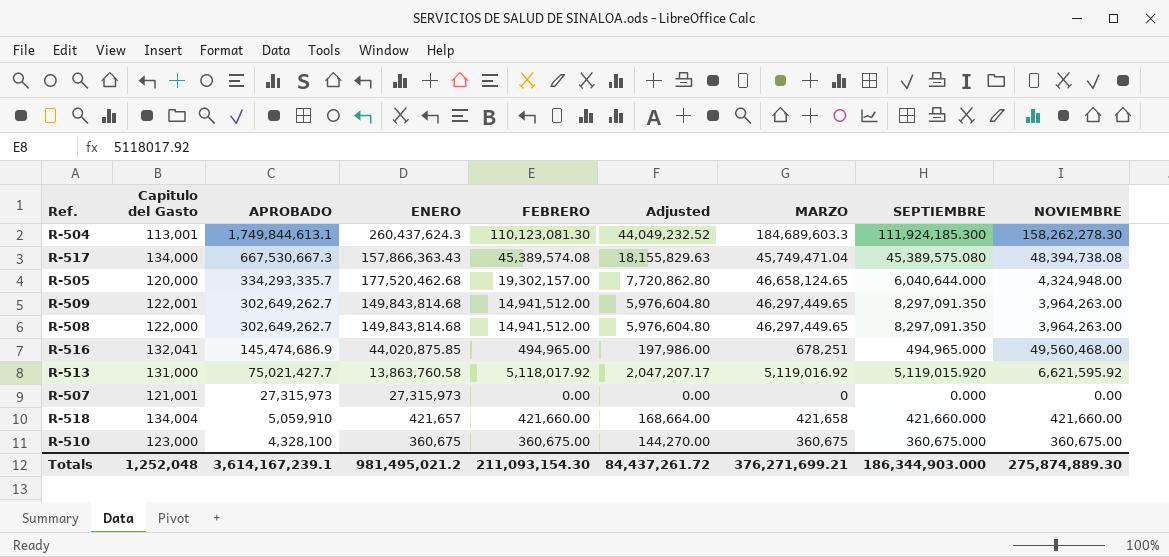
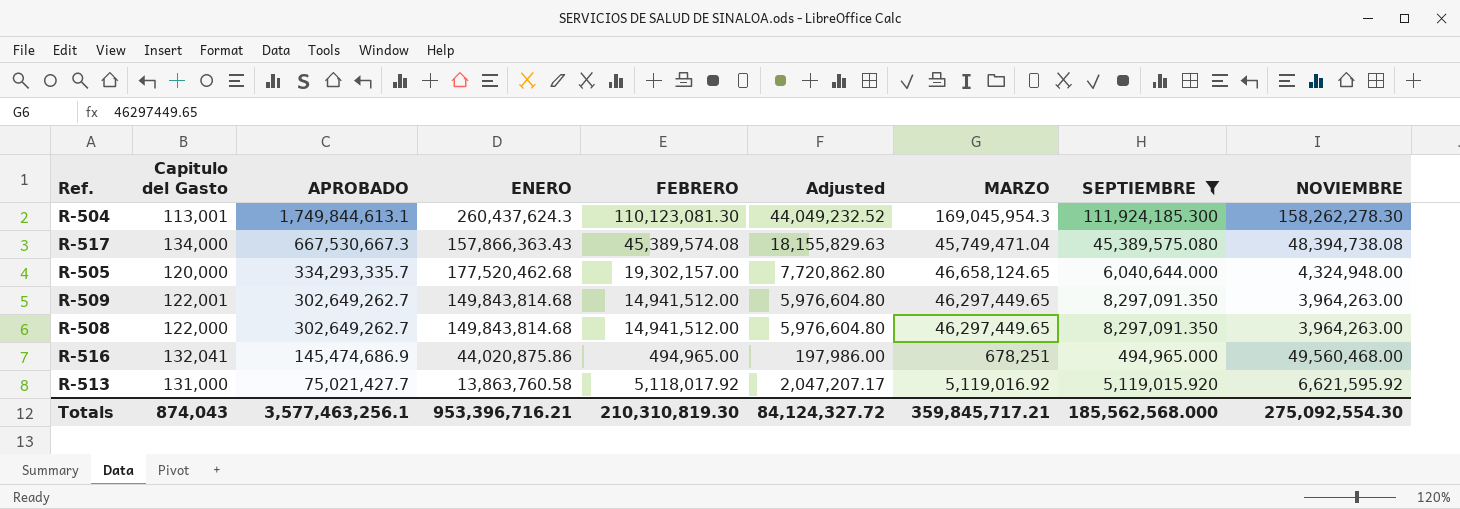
filter: none -> SEPTIEMBRE >= 494,965.000
R-504 | MARZO: 184,689,603.3 -> 169,045,954.3
R-516 | ENERO: 44,020,875.85 -> 44,020,875.86
Totals | Capitulo del Gasto: 1,252,048 -> 874,043
Totals | APROBADO: 3,614,167,239.1 -> 3,577,463,256.1
Totals | ENERO: 981,495,021.2 -> 953,396,716.21
Totals | FEBRERO: 211,093,154.30 -> 210,310,819.30
Totals | Adjusted: 84,437,261.72 -> 84,124,327.72
Totals | MARZO: 376,271,699.21 -> 359,845,717.21
Totals | SEPTIEMBRE: 186,344,903.000 -> 185,562,568.000
Totals | NOVIEMBRE: 275,874,889.30 -> 275,092,554.30

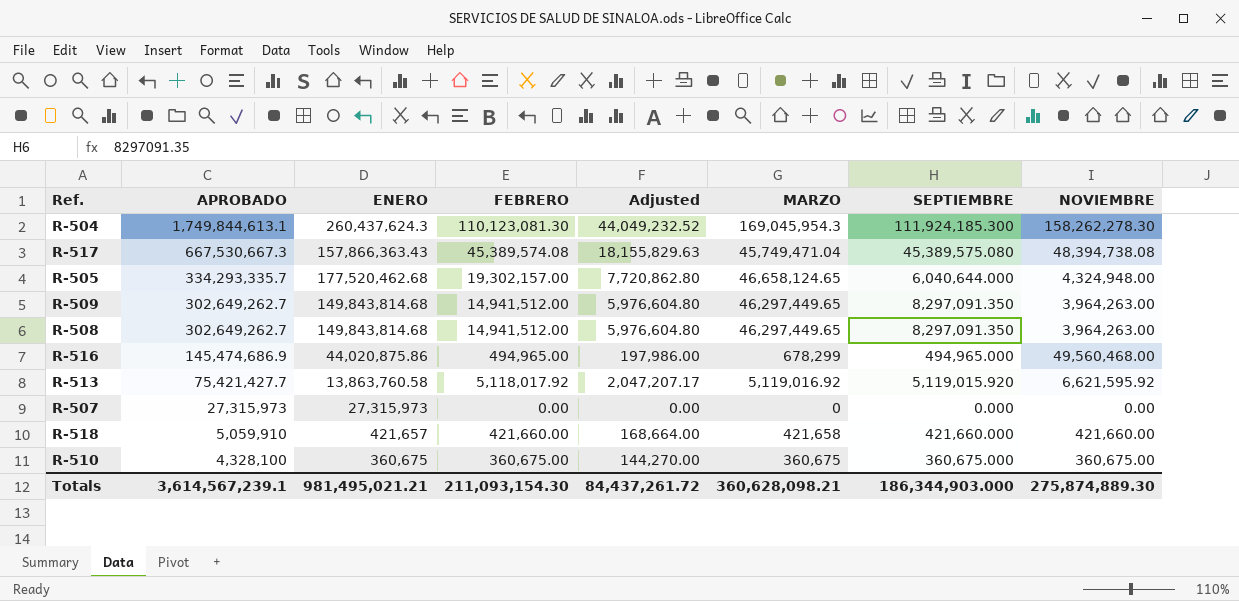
filter: SEPTIEMBRE >= 494,965.000 -> none
column Capitulo del Gasto | position: 2 -> none
R-516 | MARZO: 678,251 -> 678,299
R-513 | APROBADO: 75,021,427.7 -> 75,421,427.7
Totals | APROBADO: 3,577,463,256.1 -> 3,614,567,239.1
Totals | ENERO: 953,396,716.21 -> 981,495,021.21
Totals | FEBRERO: 210,310,819.30 -> 211,093,154.30
Totals | Adjusted: 84,124,327.72 -> 84,437,261.72
Totals | MARZO: 359,845,717.21 -> 360,628,098.21
Totals | SEPTIEMBRE: 185,562,568.000 -> 186,344,903.000
Totals | NOVIEMBRE: 275,092,554.30 -> 275,874,889.30

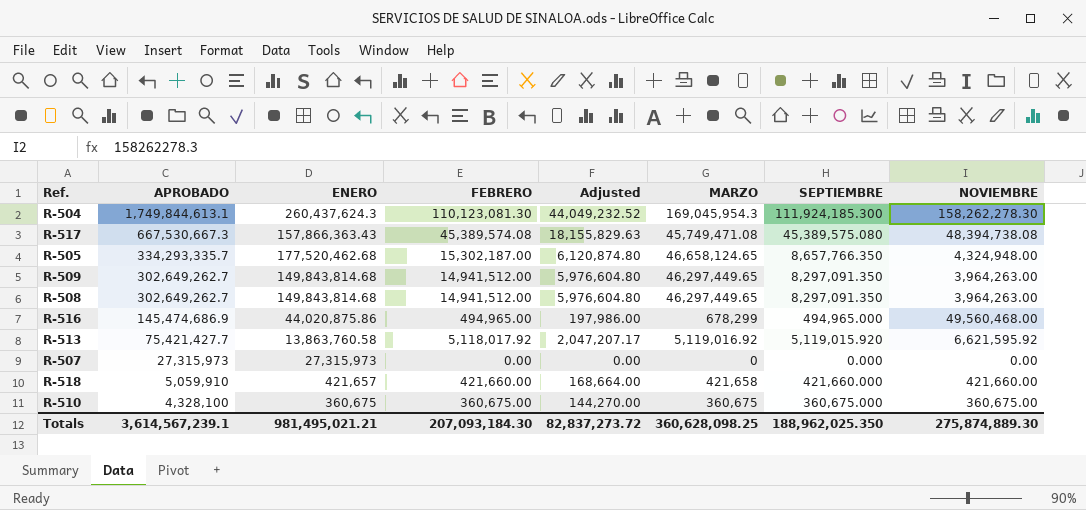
R-517 | MARZO: 45,749,471.04 -> 45,749,471.08
R-505 | FEBRERO: 19,302,157.00 -> 15,302,187.00
R-505 | Adjusted: 7,720,862.80 -> 6,120,874.80
R-505 | SEPTIEMBRE: 6,040,644.000 -> 8,657,766.350
Totals | FEBRERO: 211,093,154.30 -> 207,093,184.30
Totals | Adjusted: 84,437,261.72 -> 82,837,273.72
Totals | MARZO: 360,628,098.21 -> 360,628,098.25
Totals | SEPTIEMBRE: 186,344,903.000 -> 188,962,025.350

